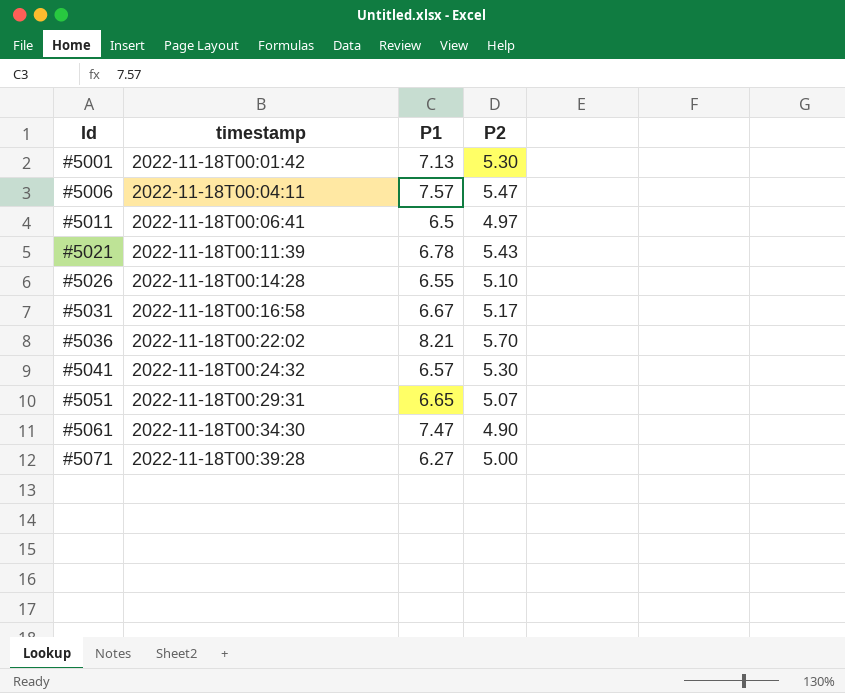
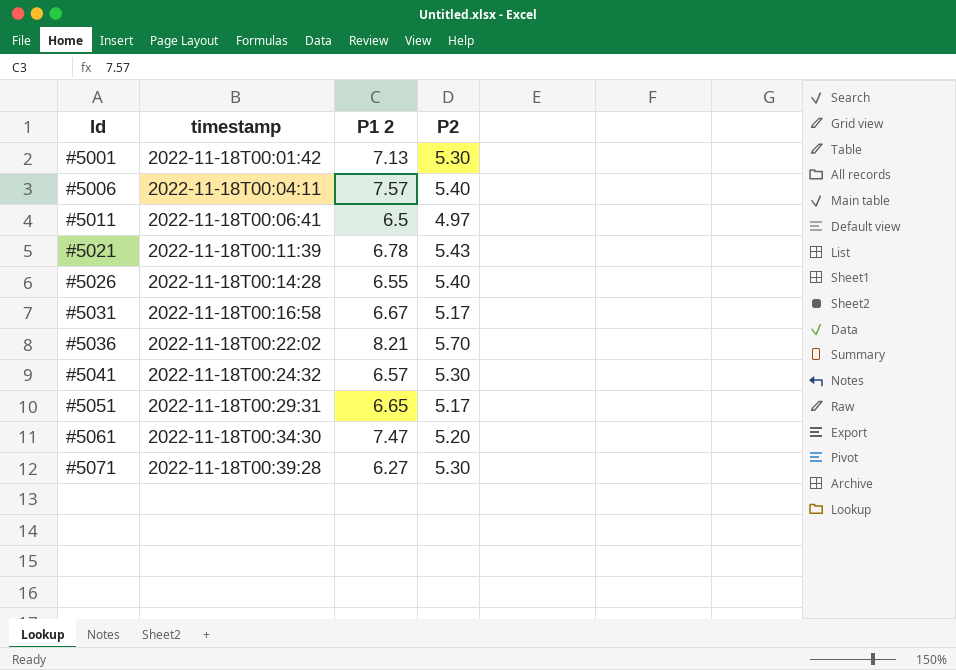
column name: P1 -> P1 2
#5006 | P2: 5.47 -> 5.40
#5026 | P2: 5.10 -> 5.40
#5051 | P2: 5.07 -> 5.17
#5061 | P2: 4.90 -> 5.20
#5071 | P2: 5.00 -> 5.30

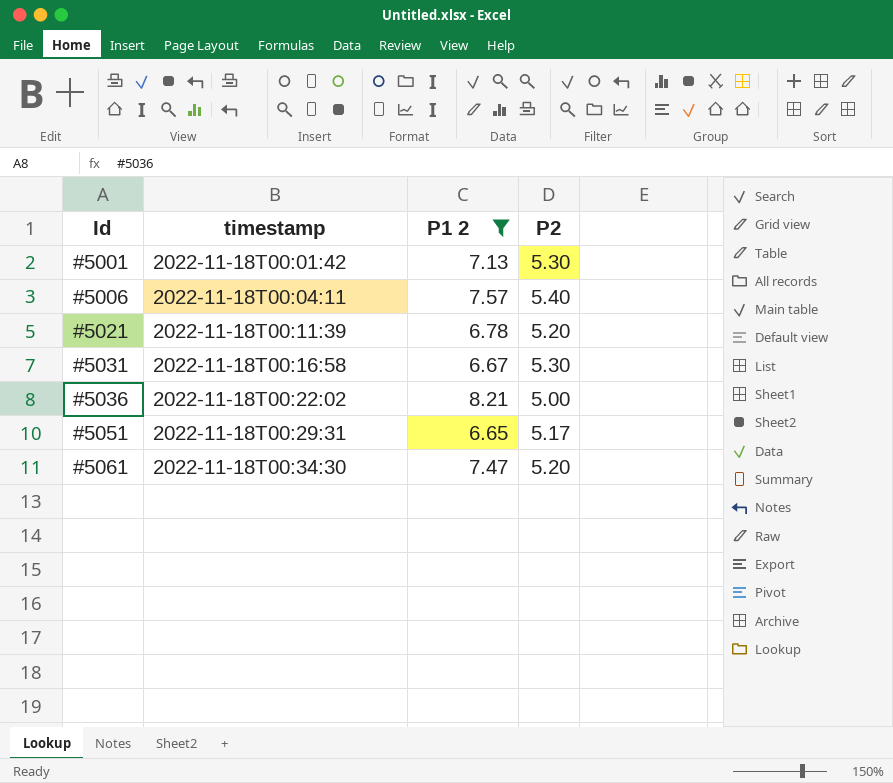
filter: none -> P1 2 >= 6.65
#5021 | P2: 5.43 -> 5.20
#5031 | P2: 5.17 -> 5.30
#5036 | P2: 5.70 -> 5.00

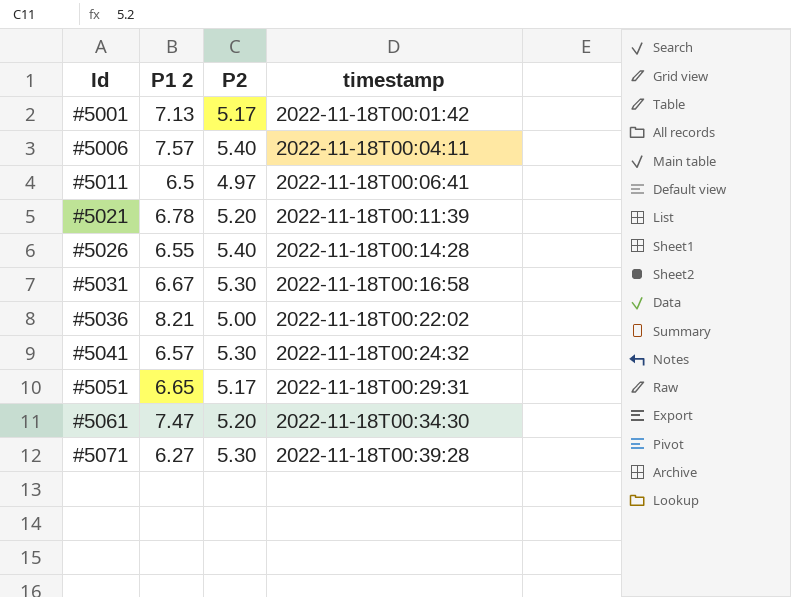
filter: P1 2 >= 6.65 -> none
column timestamp | position: 2 -> 4
#5001 | P2: 5.30 -> 5.17

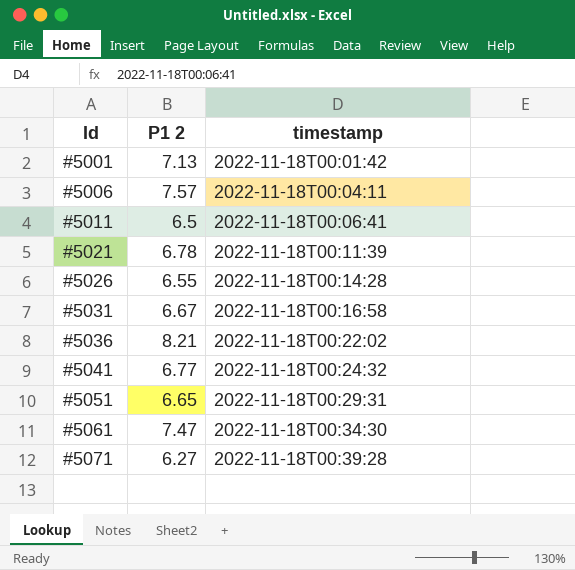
column P2 | position: 3 -> none
#5041 | P1 2: 6.57 -> 6.77

